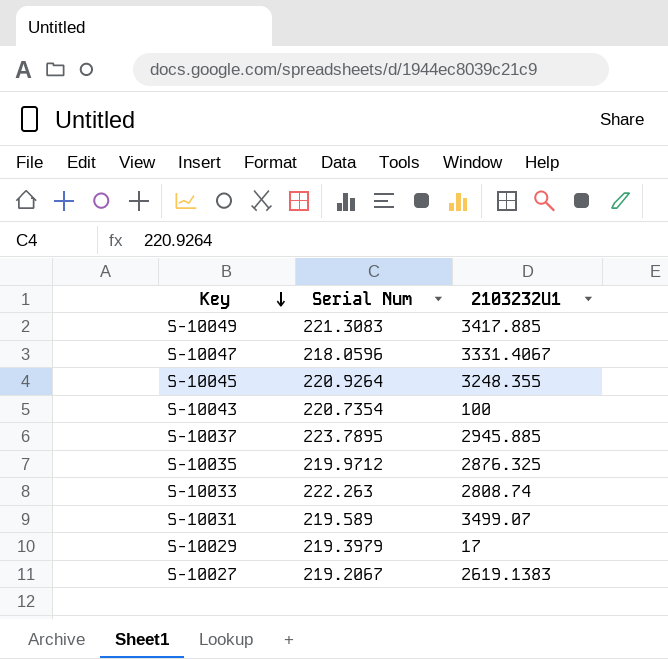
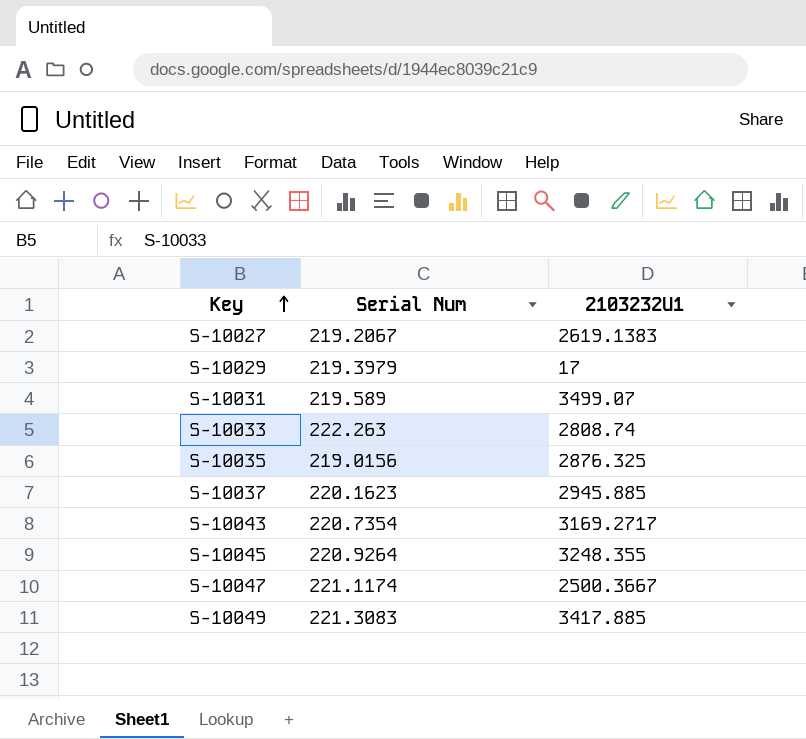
row order: Key descending -> Key ascending
S-10035 | Serial Num: 219.9712 -> 219.0156
S-10037 | Serial Num: 223.7895 -> 220.1623
S-10043 | 2103232U1: 100 -> 3169.2717
S-10047 | Serial Num: 218.0596 -> 221.1174
S-10047 | 2103232U1: 3331.4067 -> 2500.3667

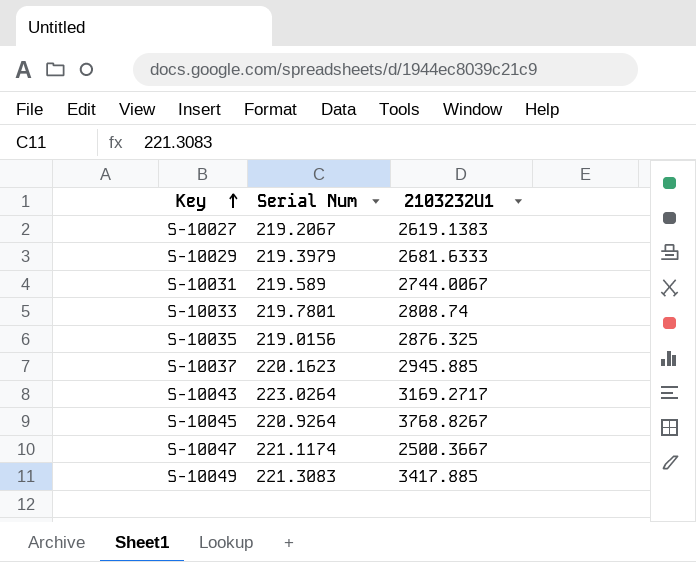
S-10029 | 2103232U1: 17 -> 2681.6333
S-10031 | 2103232U1: 3499.07 -> 2744.0067
S-10033 | Serial Num: 222.263 -> 219.7801
S-10043 | Serial Num: 220.7354 -> 223.0264
S-10045 | 2103232U1: 3248.355 -> 3768.8267

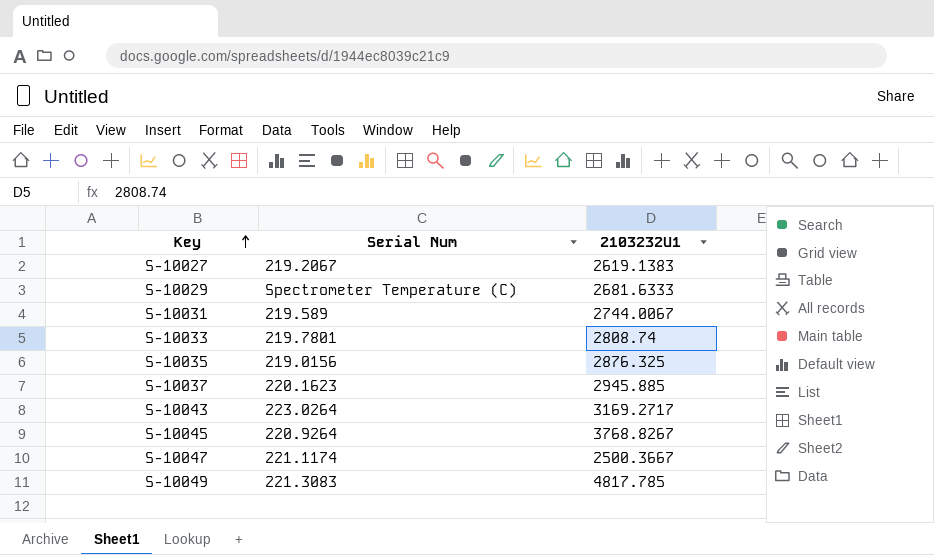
S-10029 | Serial Num: 219.3979 -> Spectrometer Temperature (C)
S-10049 | 2103232U1: 3417.885 -> 4817.785

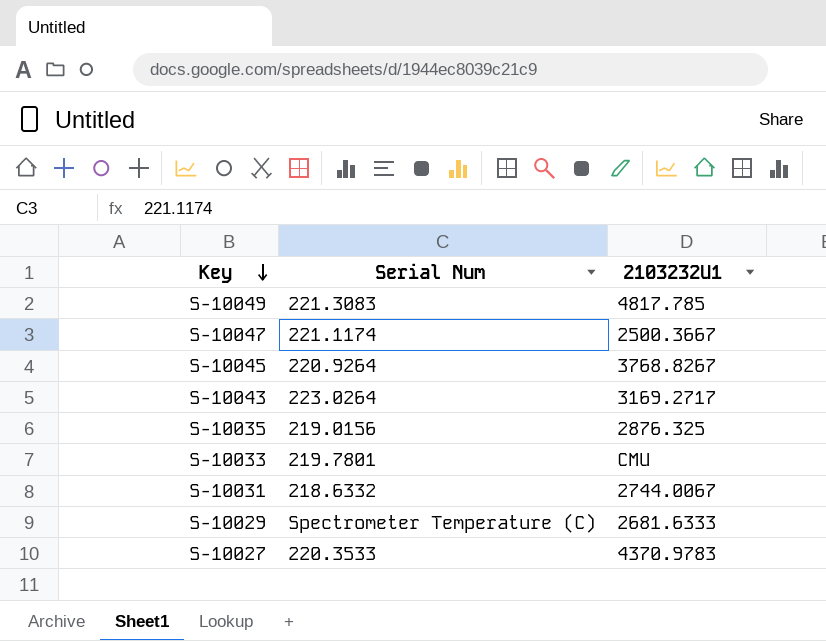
row order: Key ascending -> Key descending
row S-10037: 220.1623 | 2945.885 -> none
S-10033 | 2103232U1: 2808.74 -> CMU
S-10031 | Serial Num: 219.589 -> 218.6332
S-10027 | Serial Num: 219.2067 -> 220.3533
S-10027 | 2103232U1: 2619.1383 -> 4370.9783

